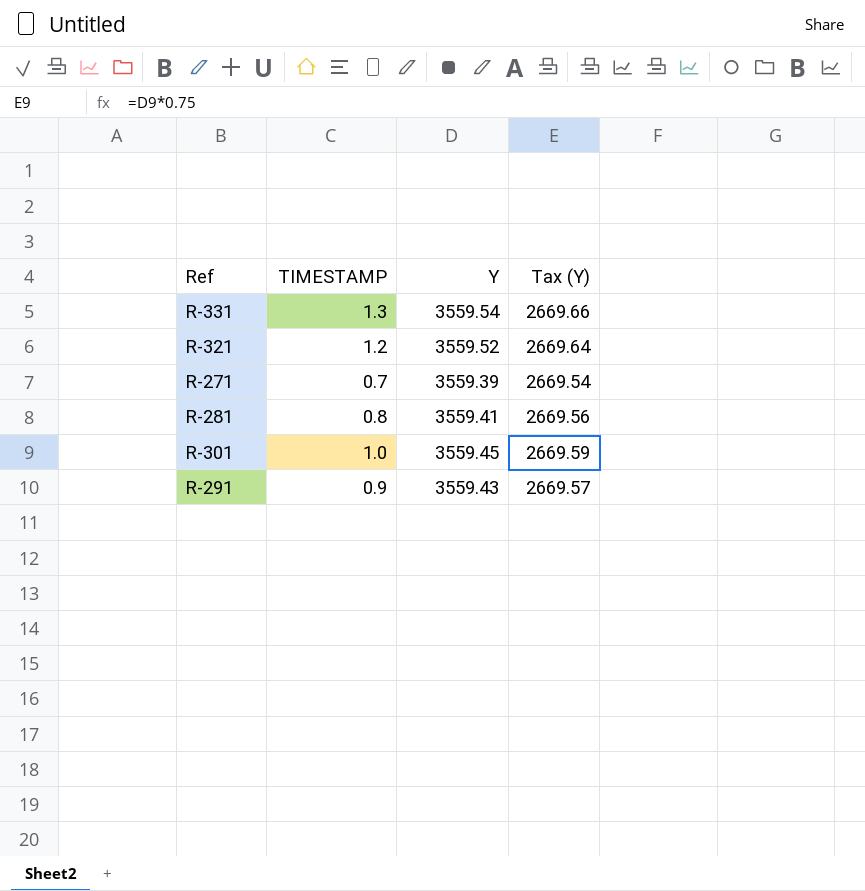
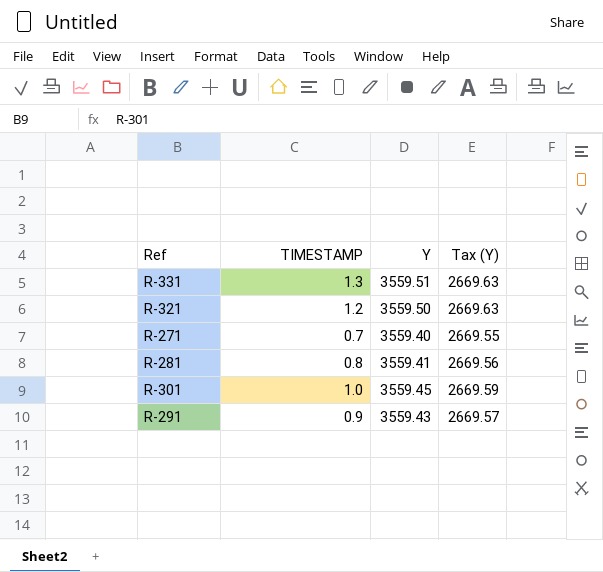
R-331 | Y: 3559.54 -> 3559.51
R-331 | Tax (Y): 2669.66 -> 2669.63
R-321 | Y: 3559.52 -> 3559.50
R-321 | Tax (Y): 2669.64 -> 2669.63
R-271 | Y: 3559.39 -> 3559.40
R-271 | Tax (Y): 2669.54 -> 2669.55

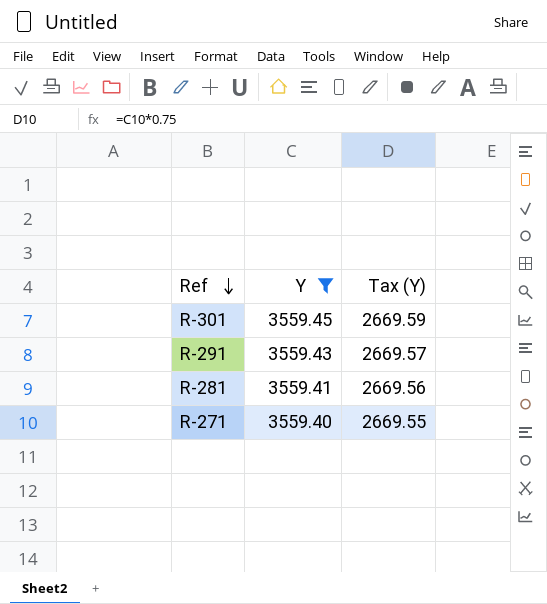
filter: none -> Y <= 3559.45
row order: none -> Ref descending
column TIMESTAMP | position: 2 -> none

